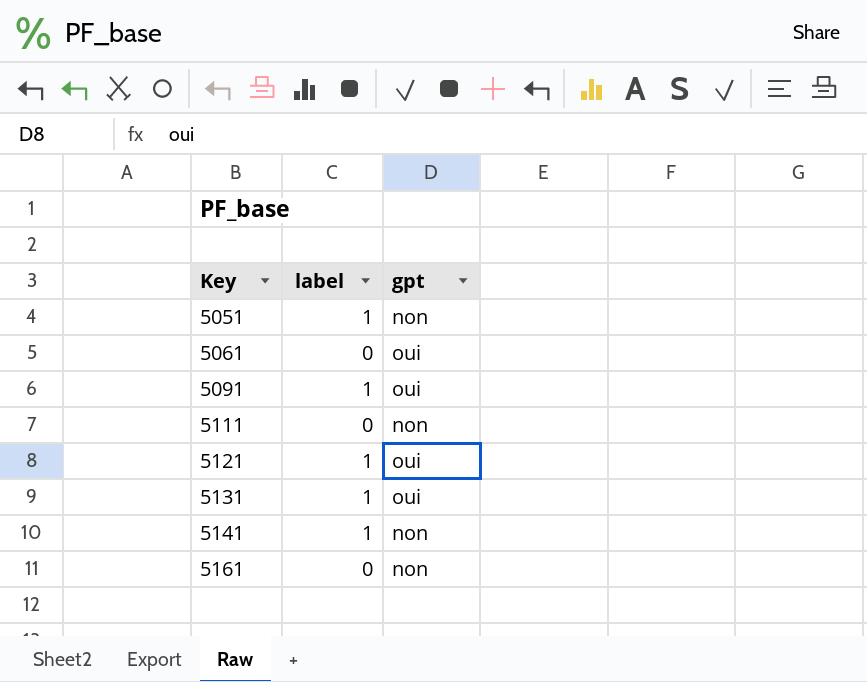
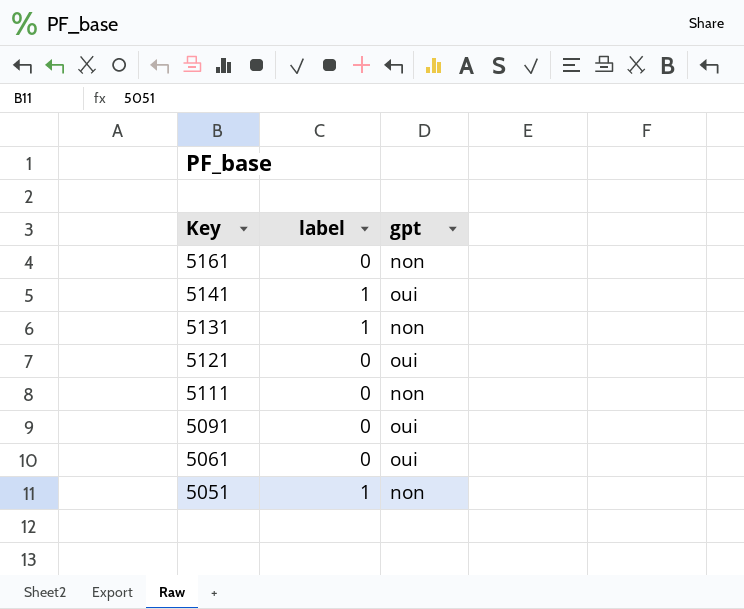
row order: Key ascending -> Key descending
5141 | gpt: non -> oui
5131 | gpt: oui -> non
5121 | label: 1 -> 0
5091 | label: 1 -> 0

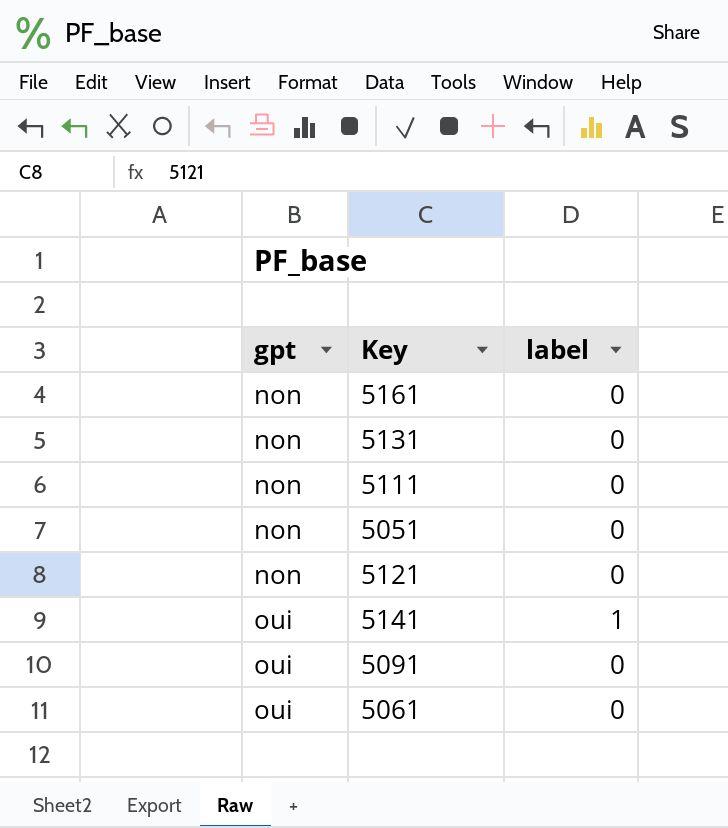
row order: Key descending -> gpt ascending
column gpt | position: 3 -> 1
5131 | label: 1 -> 0
5051 | label: 1 -> 0
5121 | gpt: oui -> non

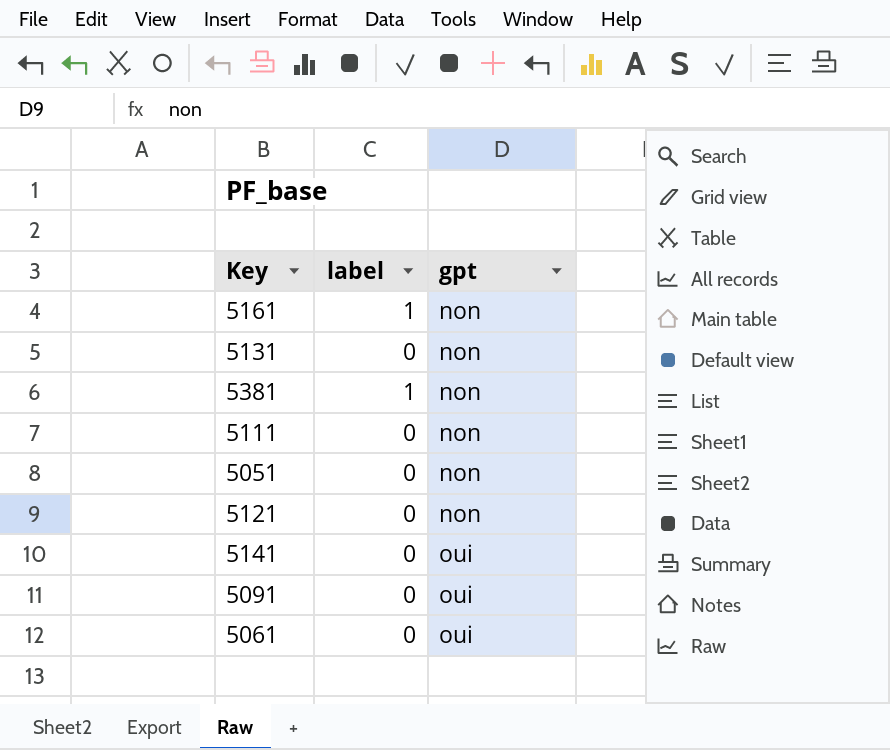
column gpt | position: 1 -> 3
5161 | label: 0 -> 1
row 5381: none -> 1 | non
5141 | label: 1 -> 0

